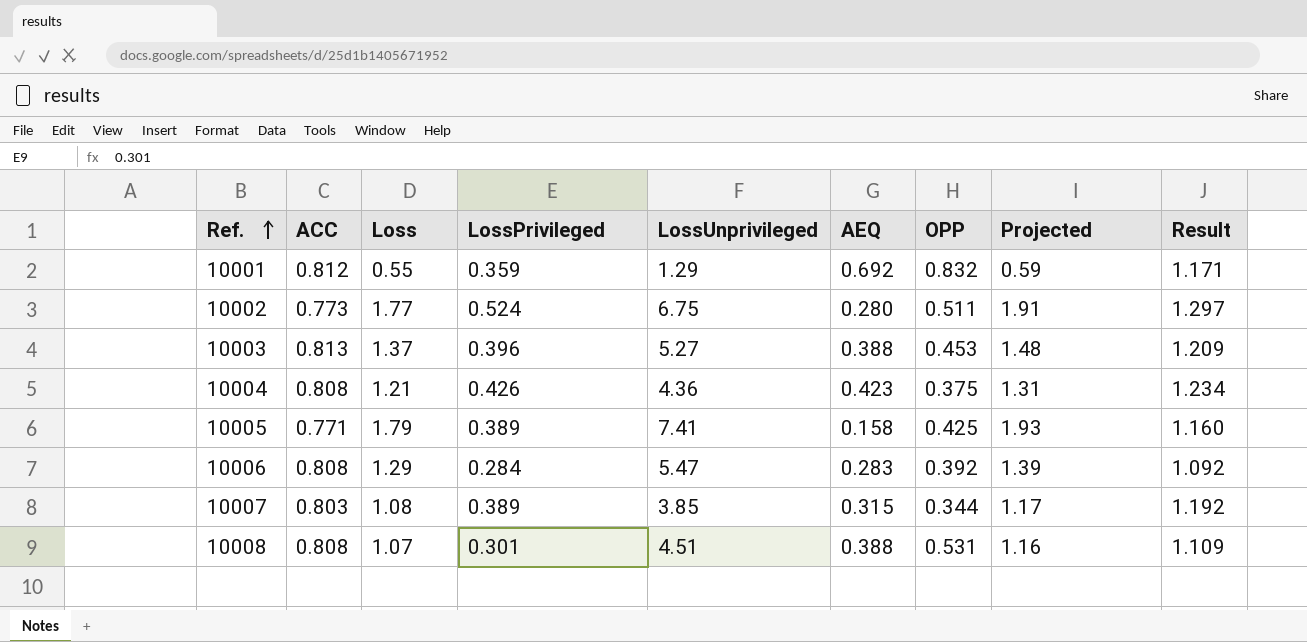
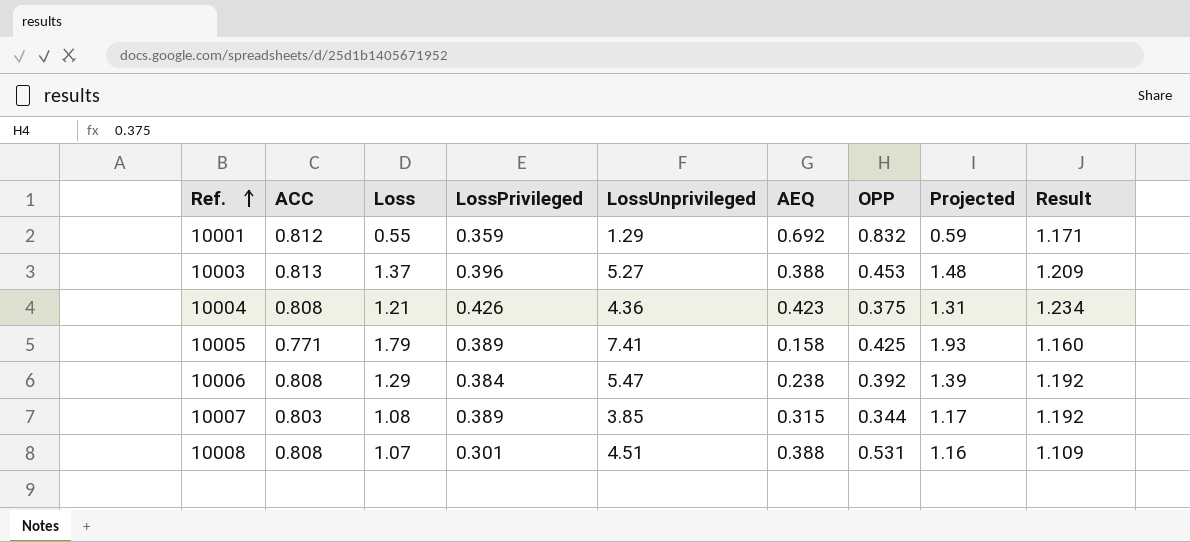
row 10002: 0.773 | 1.77 | 0.524 | 6.75 | 0.280 | 0.511 | 1.91 | 1.297 -> none
10006 | LossPrivileged: 0.284 -> 0.384
10006 | AEQ: 0.283 -> 0.238
10006 | Result: 1.092 -> 1.192

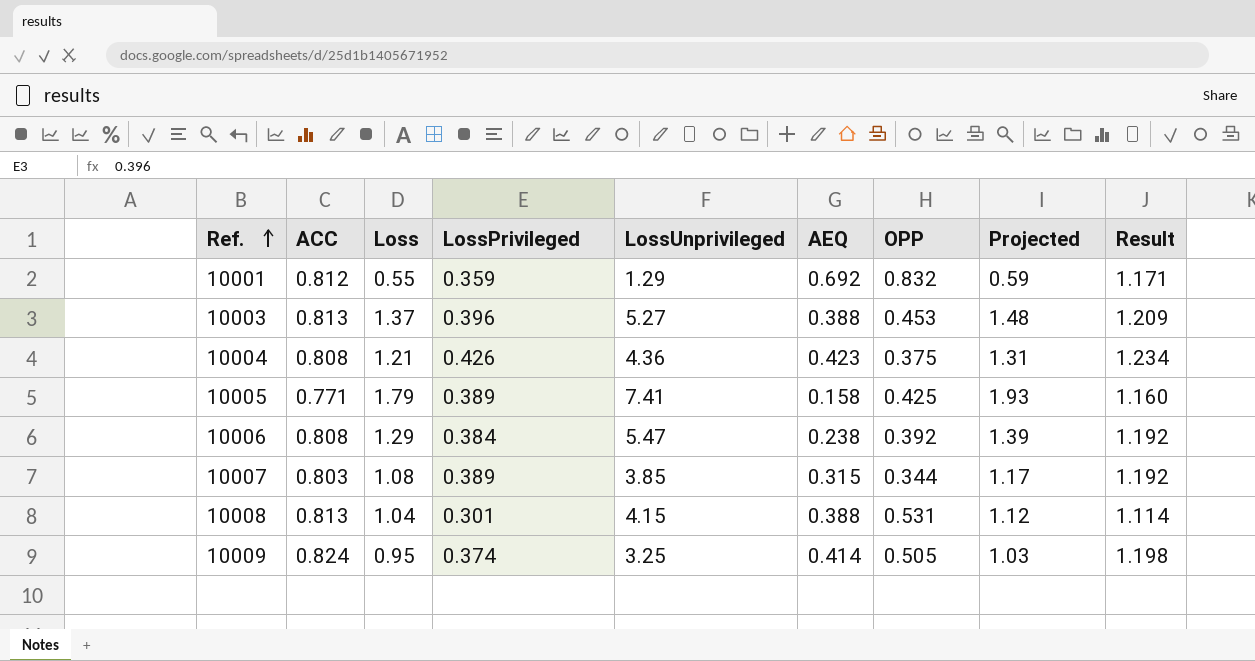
10008 | ACC: 0.808 -> 0.813
10008 | Loss: 1.07 -> 1.04
10008 | LossUnprivileged: 4.51 -> 4.15
10008 | Projected: 1.16 -> 1.12
10008 | Result: 1.109 -> 1.114
row 10009: none -> 0.824 | 0.95 | 0.374 | 3.25 | 0.414 | 0.505 | 1.03 | 1.198

